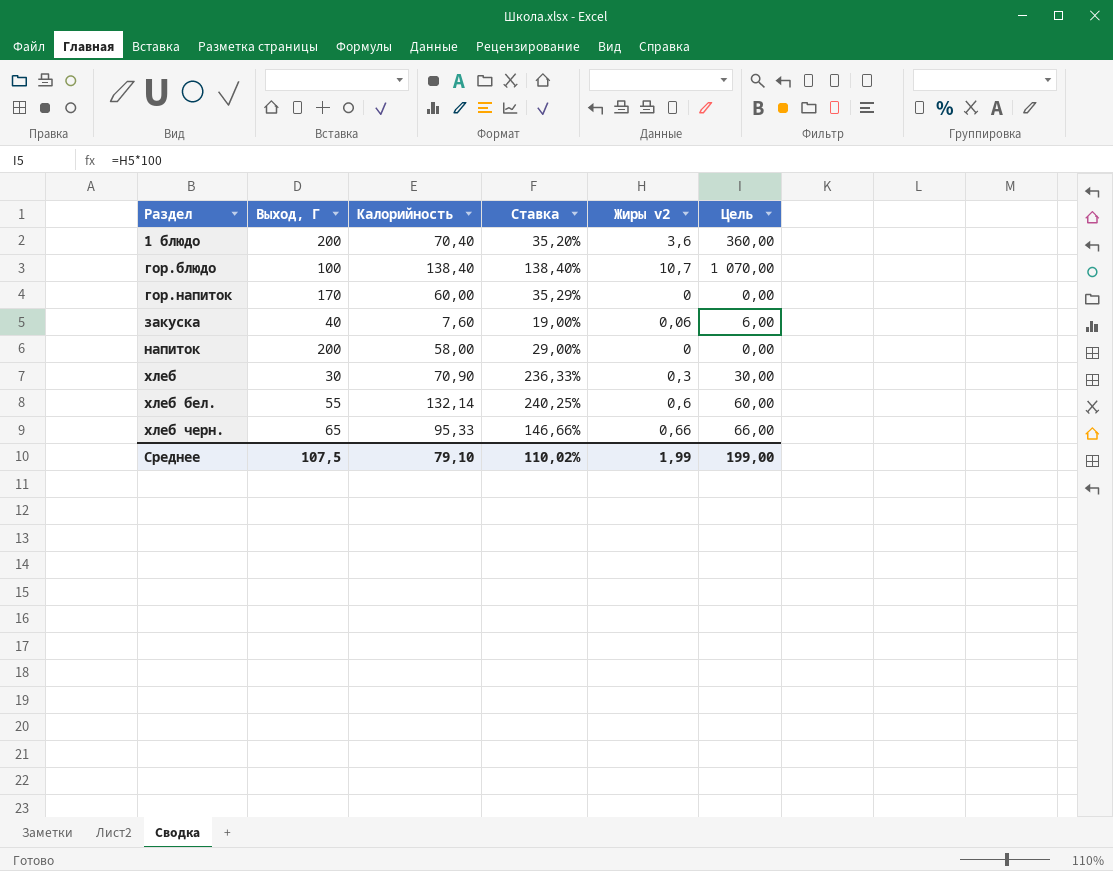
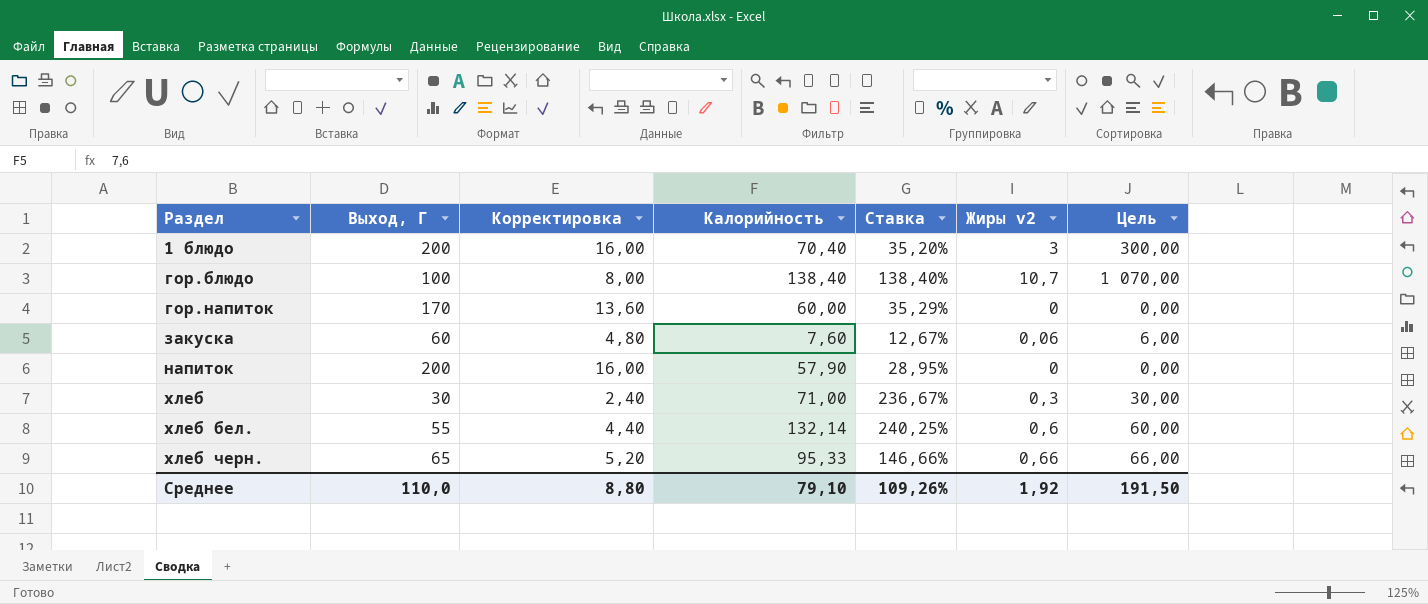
column Корректировка | formula: none -> [Выход, Г] * 0,08
1 блюдо | Жиры v2: 3,6 -> 3
1 блюдо | Цель: 360,00 -> 300,00
закуска | Выход, Г: 40 -> 60
закуска | Ставка: 19,00% -> 12,67%
напиток | Калорийность: 58,00 -> 57,90
напиток | Ставка: 29,00% -> 28,95%
хлеб | Калорийность: 70,90 -> 71,00
хлеб | Ставка: 236,33% -> 236,67%
Среднее | Выход, Г: 107,5 -> 110,0
Среднее | Ставка: 110,02% -> 109,26%
Среднее | Жиры v2: 1,99 -> 1,92
Среднее | Цель: 199,00 -> 191,50

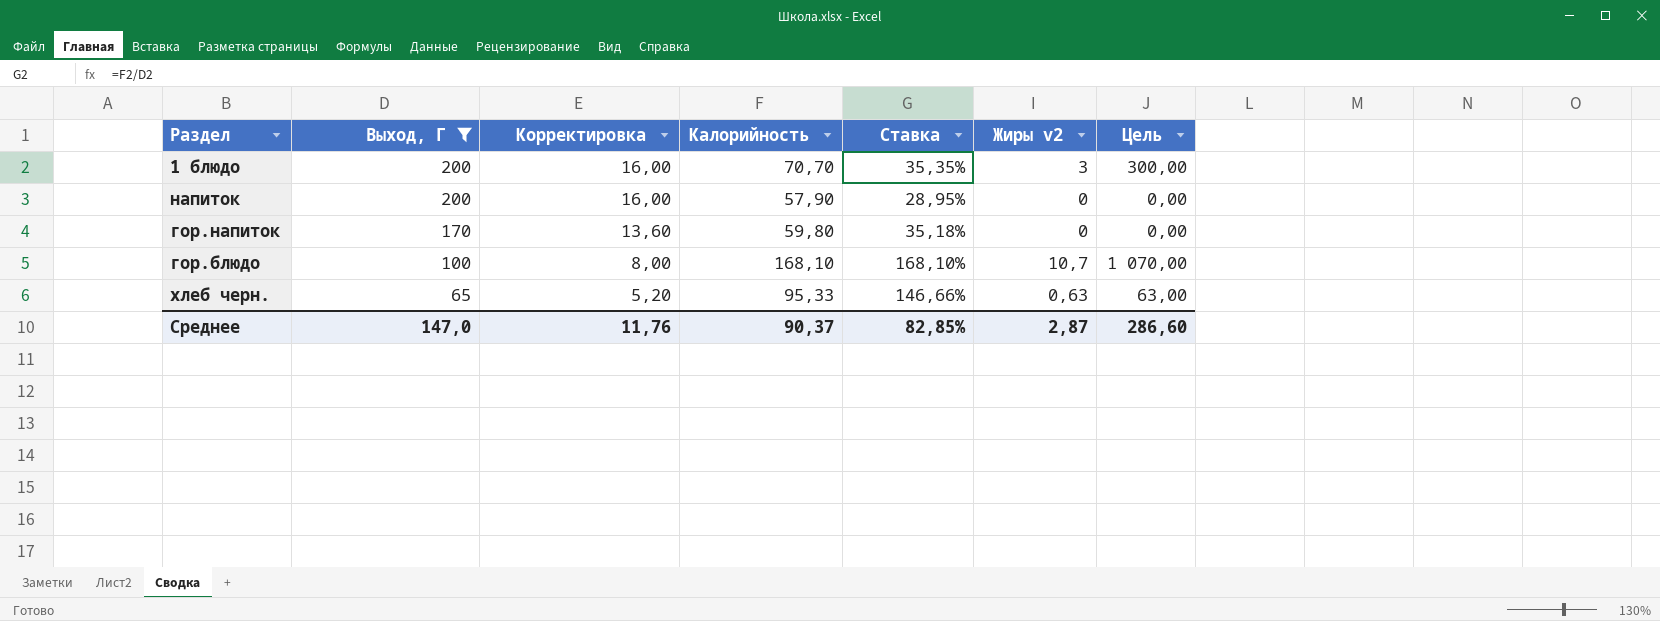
filter: none -> Выход, Г >= 65
row order: Раздел ascending -> Выход, Г descending
1 блюдо | Калорийность: 70,40 -> 70,70
1 блюдо | Ставка: 35,20% -> 35,35%
гор.напиток | Калорийность: 60,00 -> 59,80
гор.напиток | Ставка: 35,29% -> 35,18%
гор.блюдо | Калорийность: 138,40 -> 168,10
гор.блюдо | Ставка: 138,40% -> 168,10%
хлеб черн. | Жиры v2: 0,66 -> 0,63
хлеб черн. | Цель: 66,00 -> 63,00
Среднее | Выход, Г: 110,0 -> 147,0
Среднее | Корректировка: 8,80 -> 11,76
Среднее | Калорийность: 79,10 -> 90,37
Среднее | Ставка: 109,26% -> 82,85%
Среднее | Жиры v2: 1,92 -> 2,87
Среднее | Цель: 191,50 -> 286,60

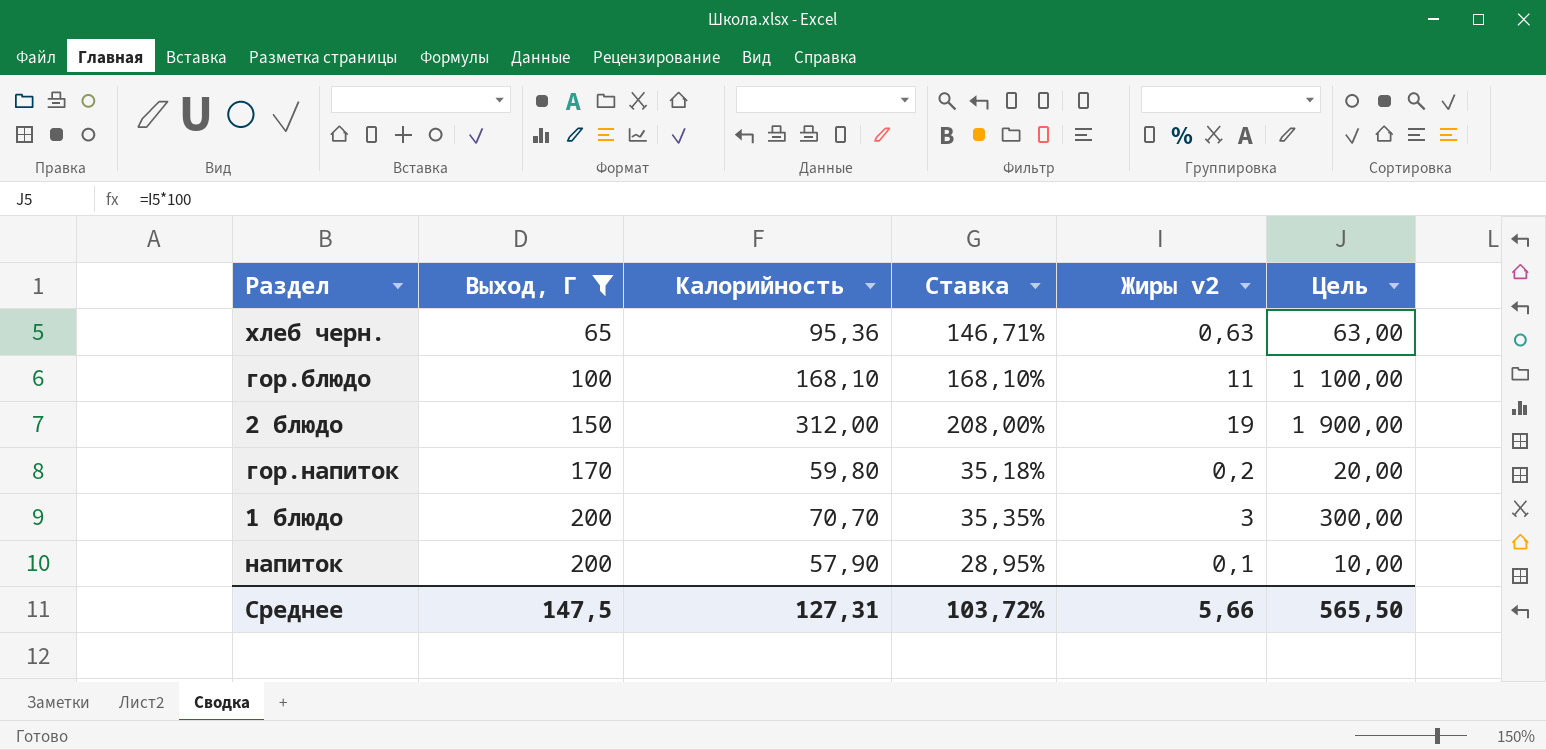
row order: Выход, Г descending -> Выход, Г ascending
column Корректировка | formula: [Выход, Г] * 0,08 -> none
хлеб черн. | Калорийность: 95,33 -> 95,36
хлеб черн. | Ставка: 146,66% -> 146,71%
гор.блюдо | Жиры v2: 10,7 -> 11
гор.блюдо | Цель: 1 070,00 -> 1 100,00
row 2 блюдо: none -> 150 | 312,00 | 208,00% | 19 | 1 900,00
гор.напиток | Жиры v2: 0 -> 0,2
гор.напиток | Цель: 0,00 -> 20,00
напиток | Жиры v2: 0 -> 0,1
напиток | Цель: 0,00 -> 10,00
Среднее | Выход, Г: 147,0 -> 147,5
Среднее | Калорийность: 90,37 -> 127,31
Среднее | Ставка: 82,85% -> 103,72%
Среднее | Жиры v2: 2,87 -> 5,66
Среднее | Цель: 286,60 -> 565,50

